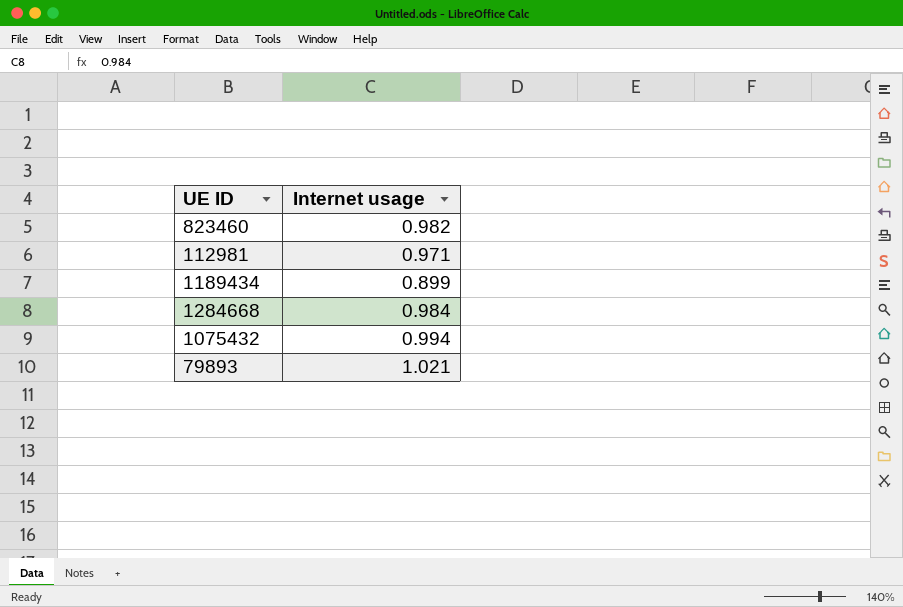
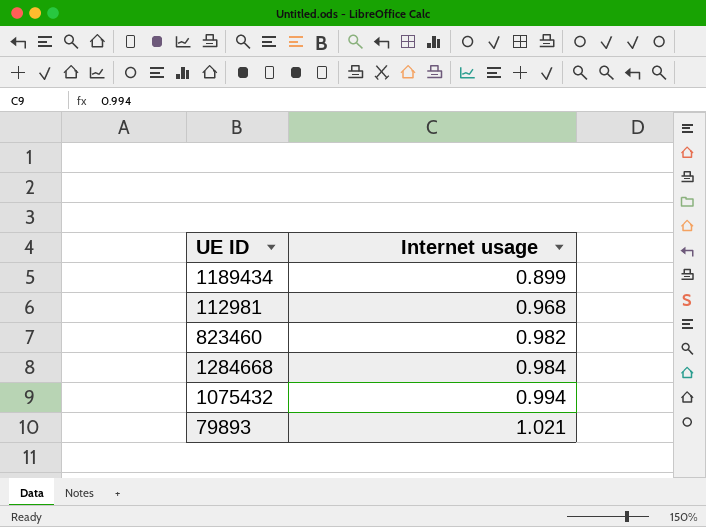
row order: none -> Internet usage ascending
112981 | Internet usage: 0.971 -> 0.968

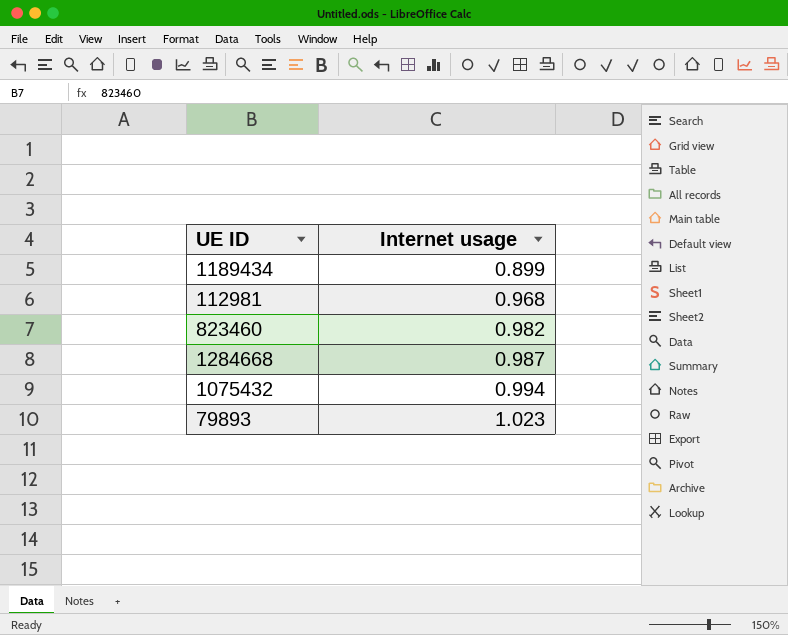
1284668 | Internet usage: 0.984 -> 0.987
79893 | Internet usage: 1.021 -> 1.023

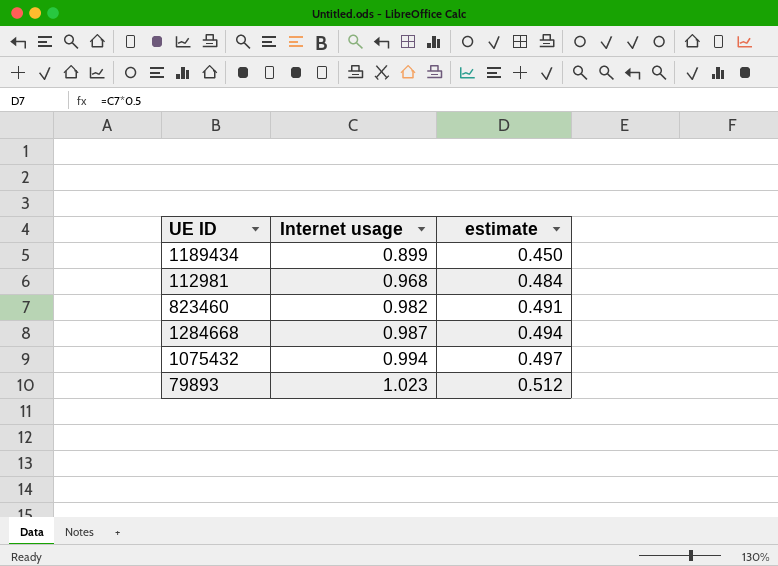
column estimate | formula: none -> [Internet usage] * 0.5

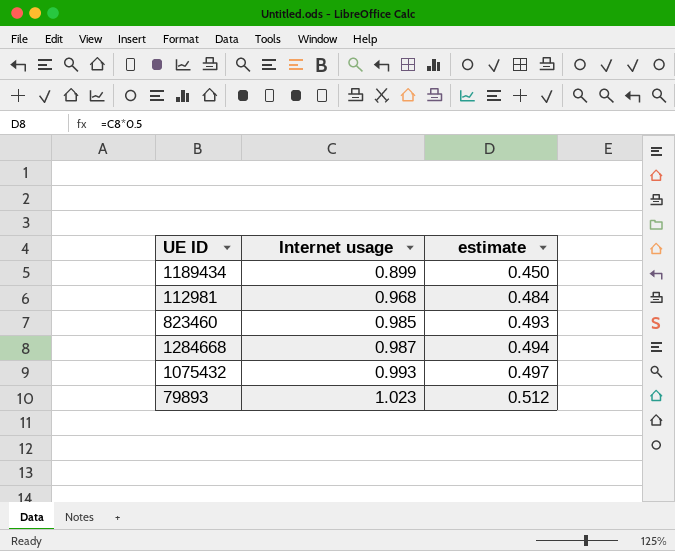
823460 | Internet usage: 0.982 -> 0.985
823460 | estimate: 0.491 -> 0.493
1075432 | Internet usage: 0.994 -> 0.993

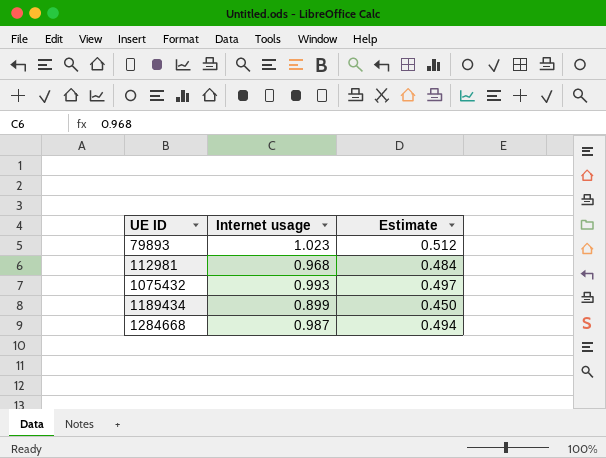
row order: Internet usage ascending -> UE ID ascending
column name: estimate -> Estimate
row 823460: 0.985 | 0.493 -> none

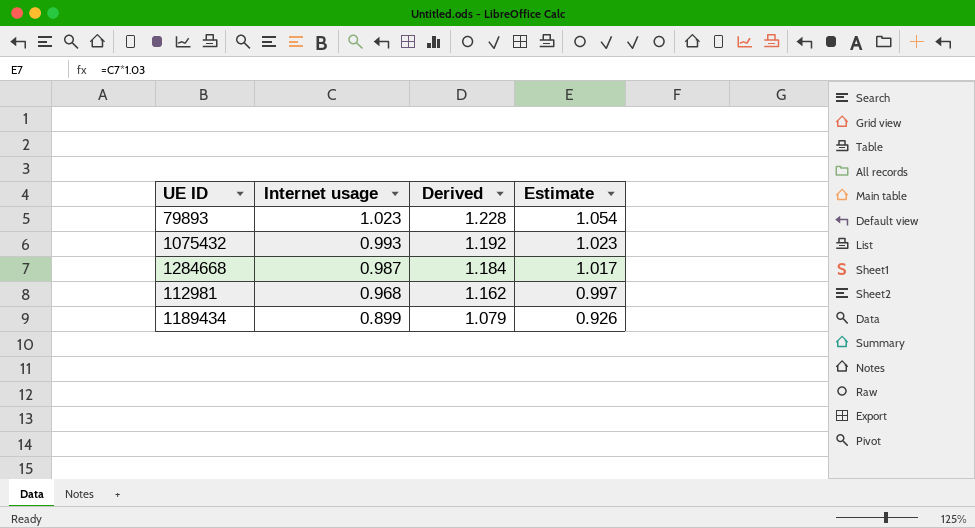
row order: UE ID ascending -> Internet usage descending
column Derived | formula: none -> [Internet usage] * 1.2
column Estimate | formula: [Internet usage] * 0.5 -> [Internet usage] * 1.03

